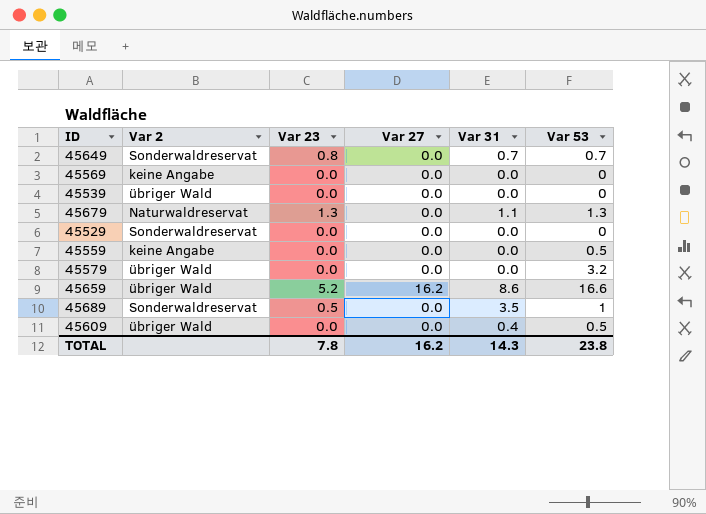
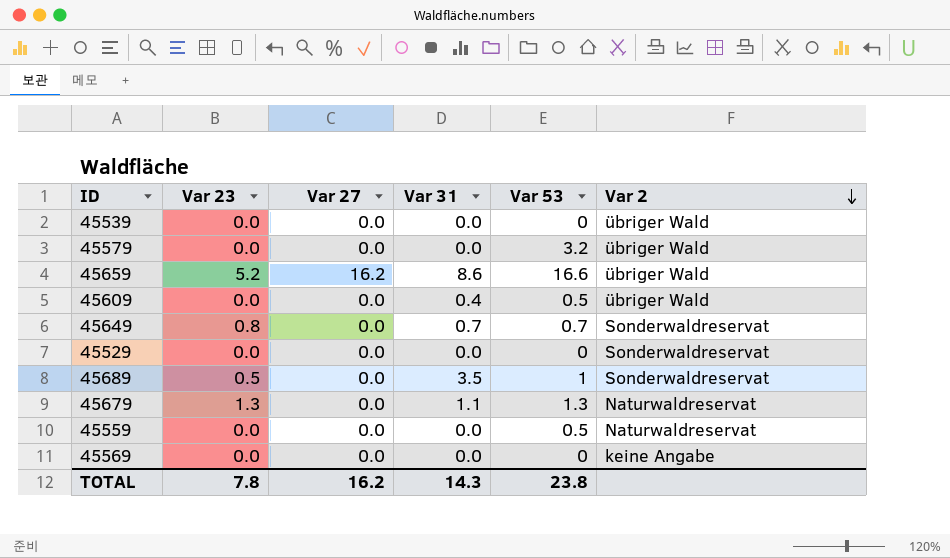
row order: none -> Var 2 descending
column Var 2 | position: 2 -> 6
45559 | Var 2: keine Angabe -> Naturwaldreservat

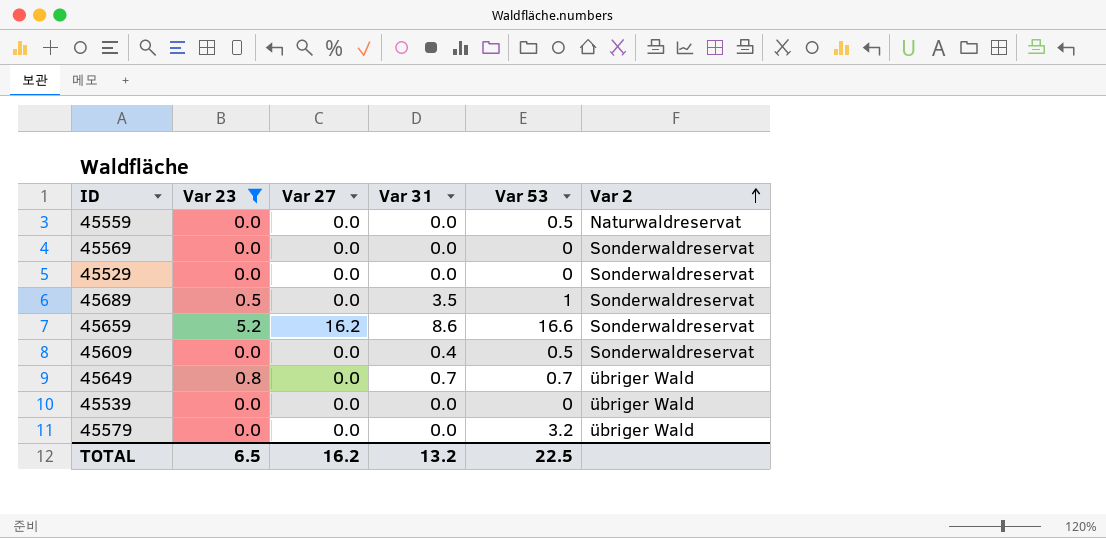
filter: none -> Var 23 != 1.3
row order: Var 2 descending -> Var 2 ascending
45569 | Var 2: keine Angabe -> Sonderwaldreservat
45659 | Var 2: übriger Wald -> Sonderwaldreservat
45609 | Var 2: übriger Wald -> Sonderwaldreservat
45649 | Var 2: Sonderwaldreservat -> übriger Wald
TOTAL | Var 23: 7.8 -> 6.5
TOTAL | Var 31: 14.3 -> 13.2
TOTAL | Var 53: 23.8 -> 22.5

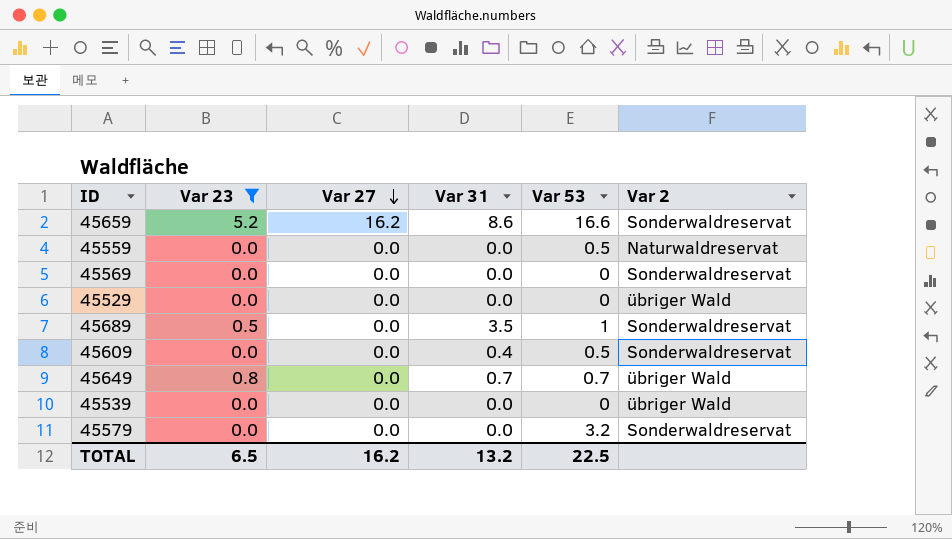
row order: Var 2 ascending -> Var 27 descending
45529 | Var 2: Sonderwaldreservat -> übriger Wald
45579 | Var 2: übriger Wald -> Sonderwaldreservat

